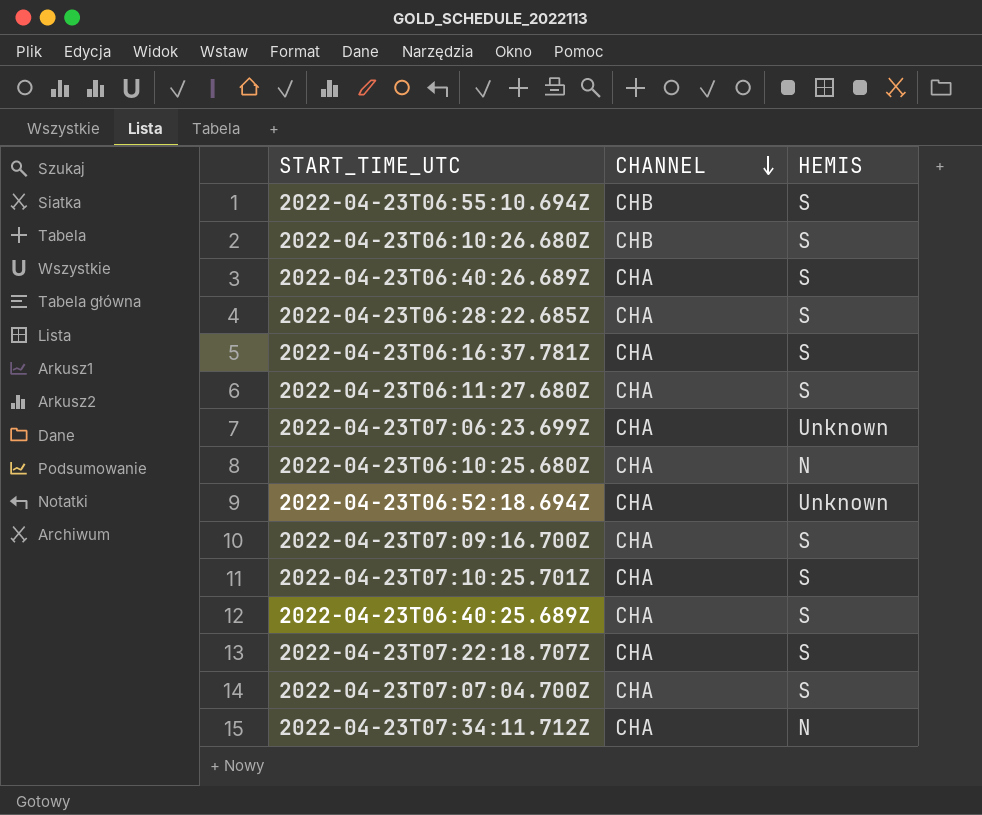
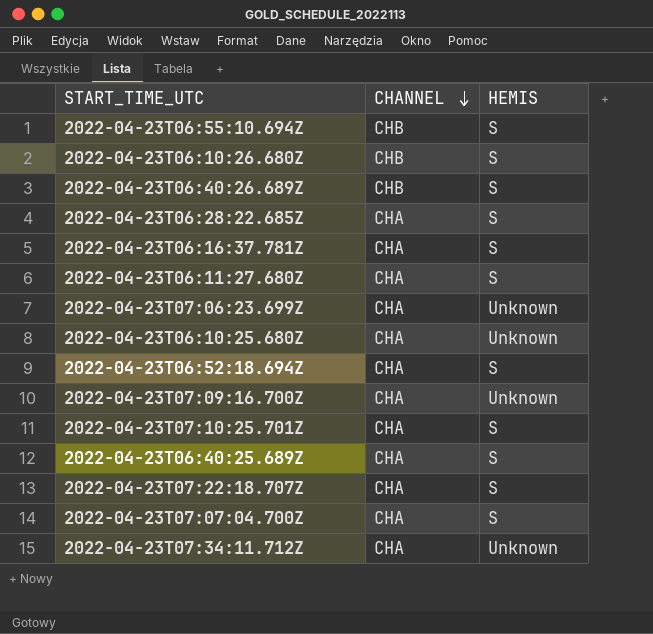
2022-04-23T06:40:26.689Z | CHANNEL: CHA -> CHB
2022-04-23T06:10:25.680Z | HEMIS: N -> Unknown
2022-04-23T06:52:18.694Z | HEMIS: Unknown -> S
2022-04-23T07:09:16.700Z | HEMIS: S -> Unknown
2022-04-23T07:34:11.712Z | HEMIS: N -> Unknown

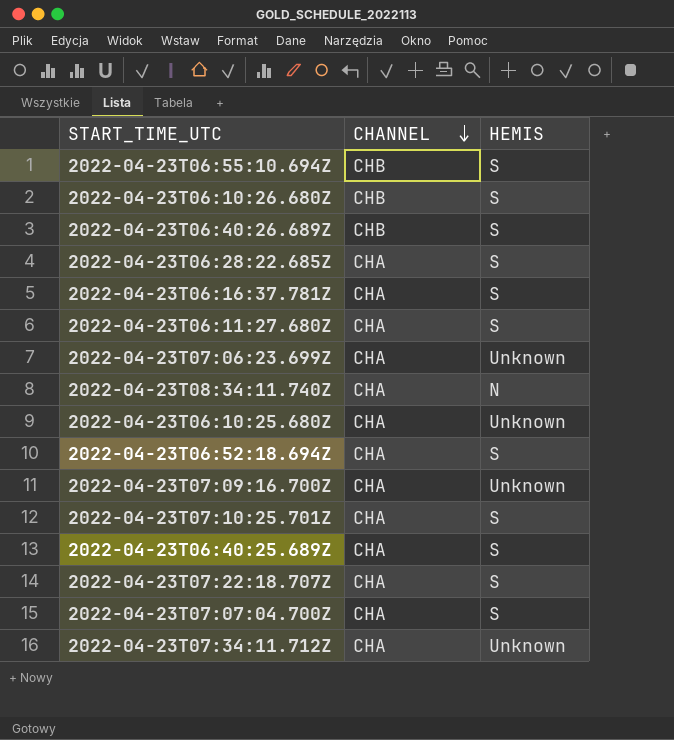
row 2022-04-23T08:34:11.740Z: none -> CHA | N

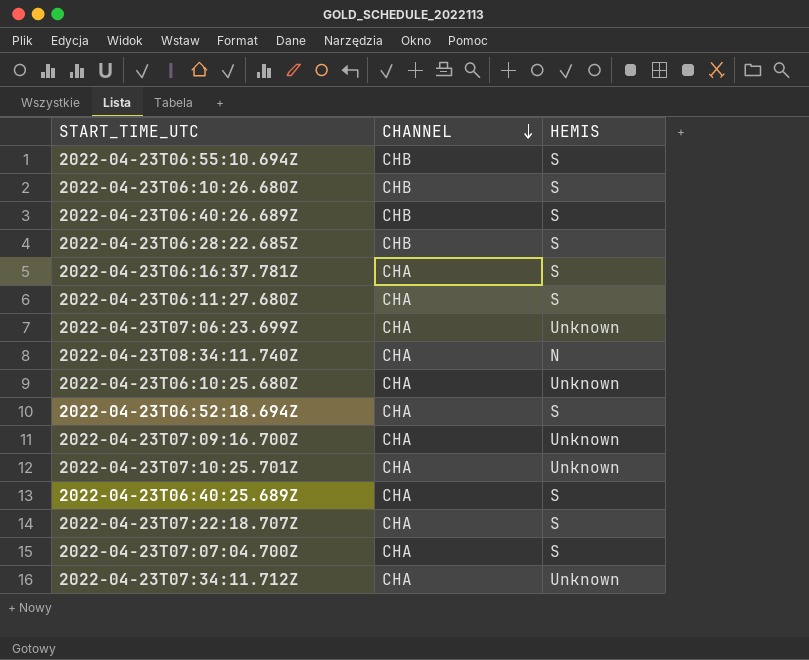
2022-04-23T06:28:22.685Z | CHANNEL: CHA -> CHB
2022-04-23T07:10:25.701Z | HEMIS: S -> Unknown

